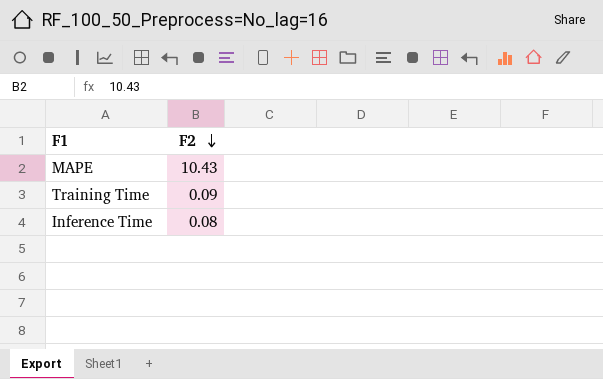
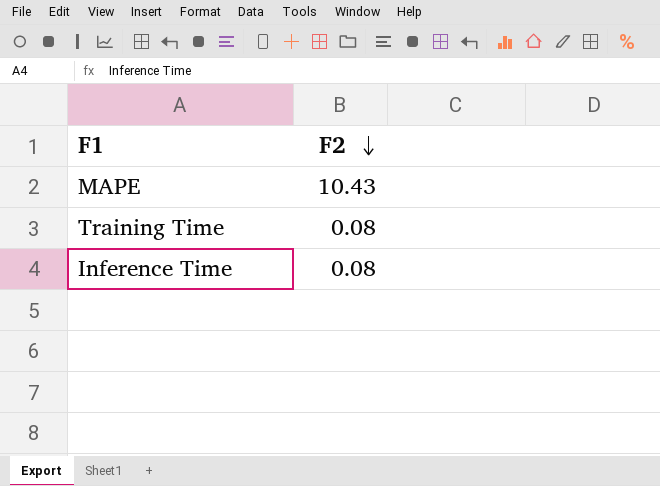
Training Time | F2: 0.09 -> 0.08

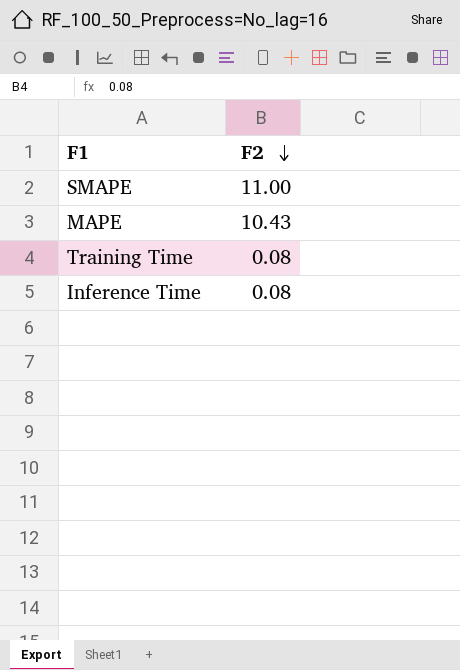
row SMAPE: none -> 11.00

